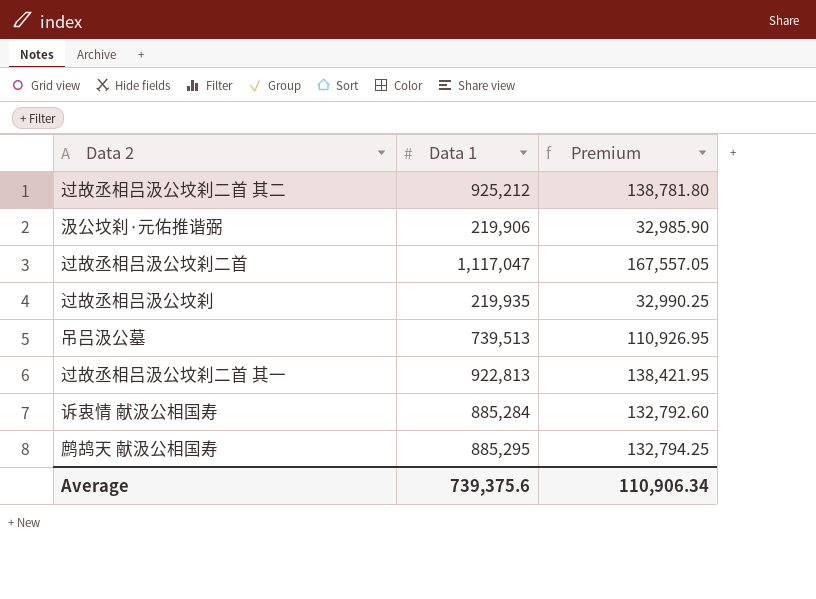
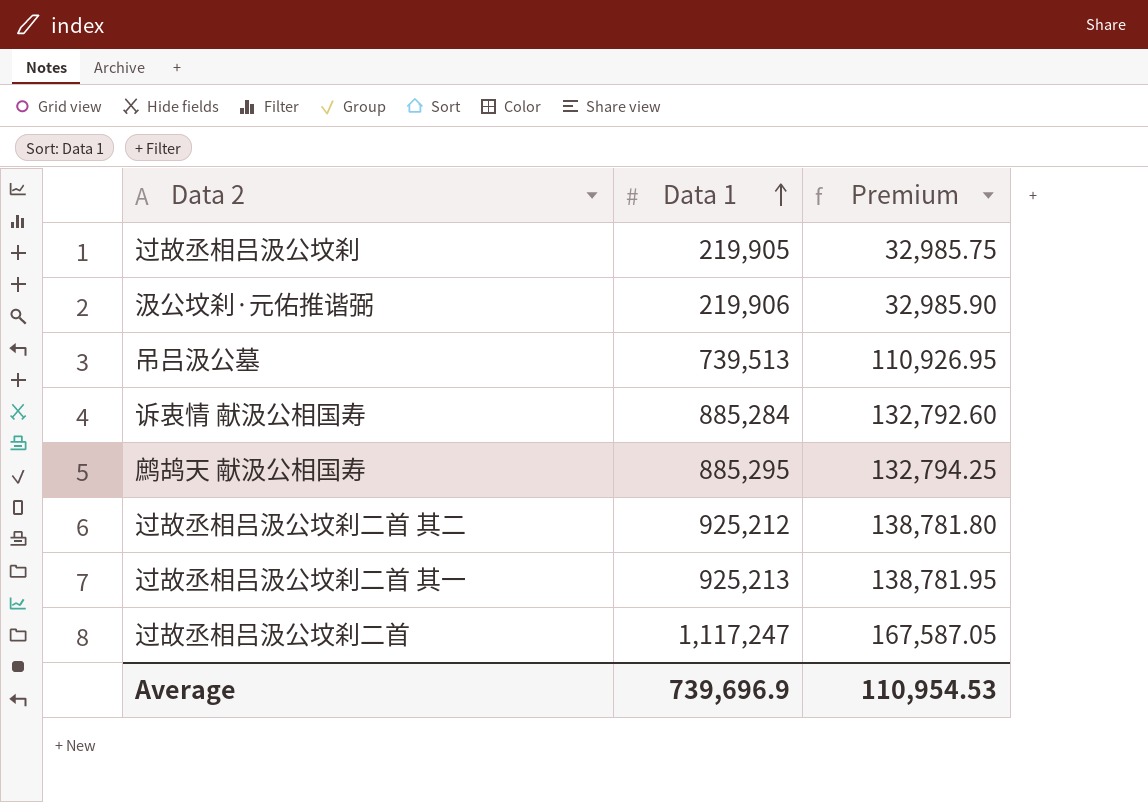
row order: none -> Data 1 ascending
过故丞相吕汲公坟刹 | Data 1: 219,935 -> 219,905
过故丞相吕汲公坟刹 | Premium: 32,990.25 -> 32,985.75
过故丞相吕汲公坟刹二首 其一 | Data 1: 922,813 -> 925,213
过故丞相吕汲公坟刹二首 其一 | Premium: 138,421.95 -> 138,781.95
过故丞相吕汲公坟刹二首 | Data 1: 1,117,047 -> 1,117,247
过故丞相吕汲公坟刹二首 | Premium: 167,557.05 -> 167,587.05
Average | Data 1: 739,375.6 -> 739,696.9
Average | Premium: 110,906.34 -> 110,954.53

